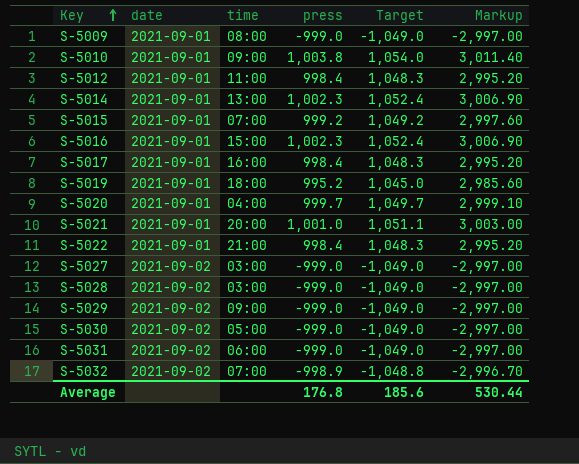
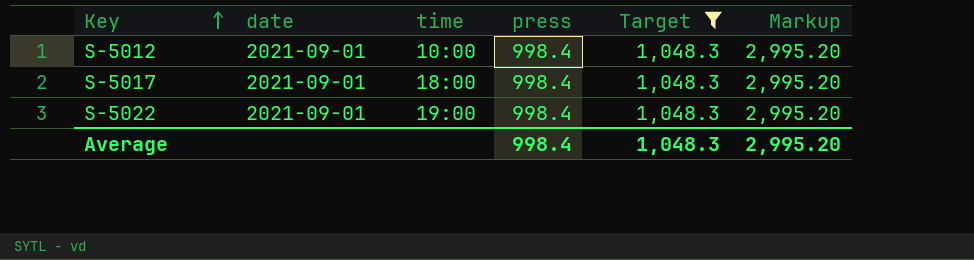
filter: none -> Target = 1,048.3
S-5012 | time: 11:00 -> 10:00
S-5017 | time: 16:00 -> 18:00
S-5022 | time: 21:00 -> 19:00
Average | press: 176.8 -> 998.4
Average | Target: 185.6 -> 1,048.3
Average | Markup: 530.44 -> 2,995.20

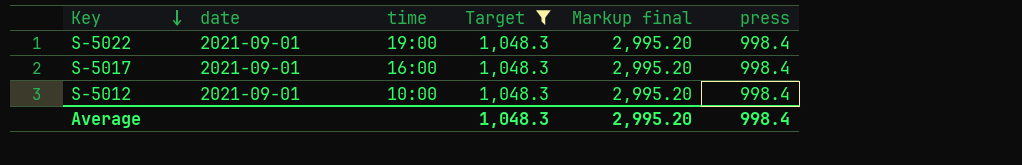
row order: Key ascending -> Key descending
column name: Markup -> Markup final
column press | position: 4 -> 6
S-5017 | time: 18:00 -> 16:00

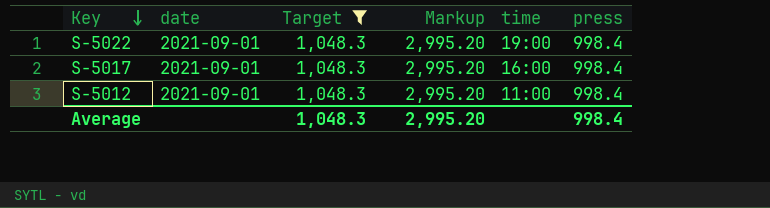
column name: Markup final -> Markup
column time | position: 3 -> 5
S-5012 | time: 10:00 -> 11:00

